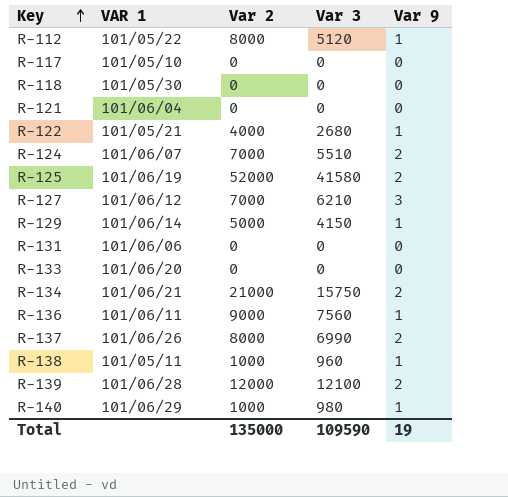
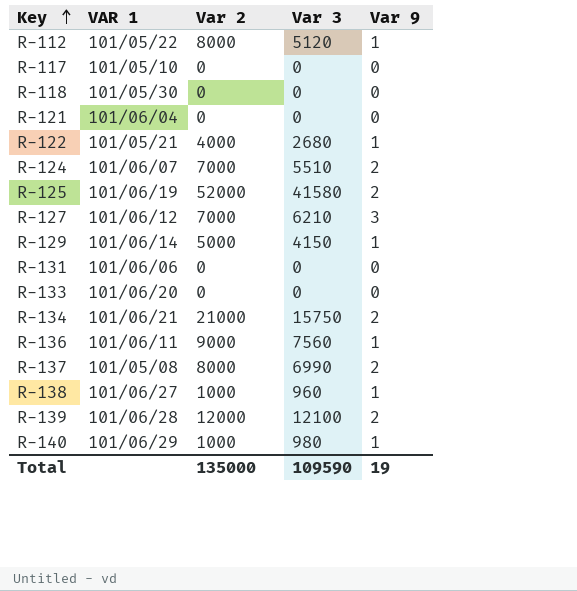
R-137 | VAR 1: 101/06/26 -> 101/05/08
R-138 | VAR 1: 101/05/11 -> 101/06/27

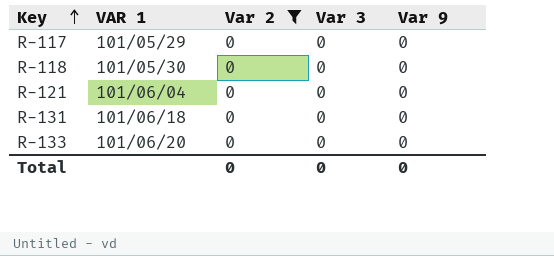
filter: none -> Var 2 = 0
R-117 | VAR 1: 101/05/10 -> 101/05/29
R-131 | VAR 1: 101/06/06 -> 101/06/18
Total | Var 2: 135000 -> 0
Total | Var 3: 109590 -> 0
Total | Var 9: 19 -> 0

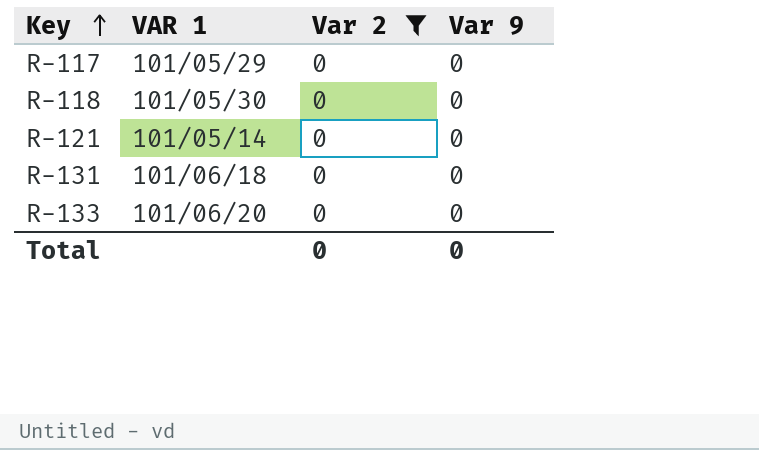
column Var 3 | position: 4 -> none
R-121 | VAR 1: 101/06/04 -> 101/05/14

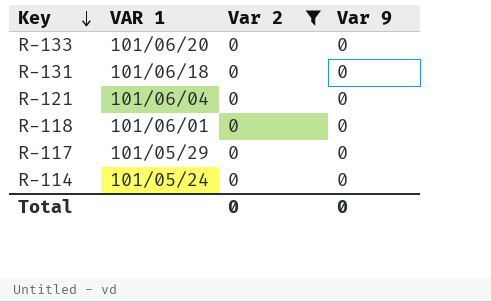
row order: Key ascending -> Key descending
R-121 | VAR 1: 101/05/14 -> 101/06/04
R-118 | VAR 1: 101/05/30 -> 101/06/01
row R-114: none -> 101/05/24 | 0 | 0

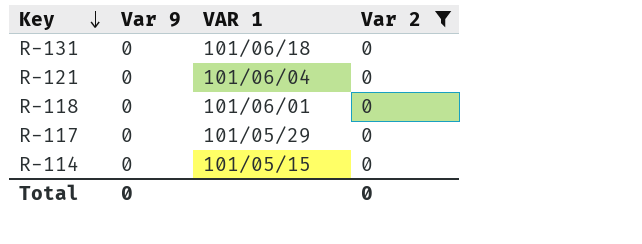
column Var 9 | position: 4 -> 2
row R-133: 101/06/20 | 0 | 0 -> none
R-114 | VAR 1: 101/05/24 -> 101/05/15

